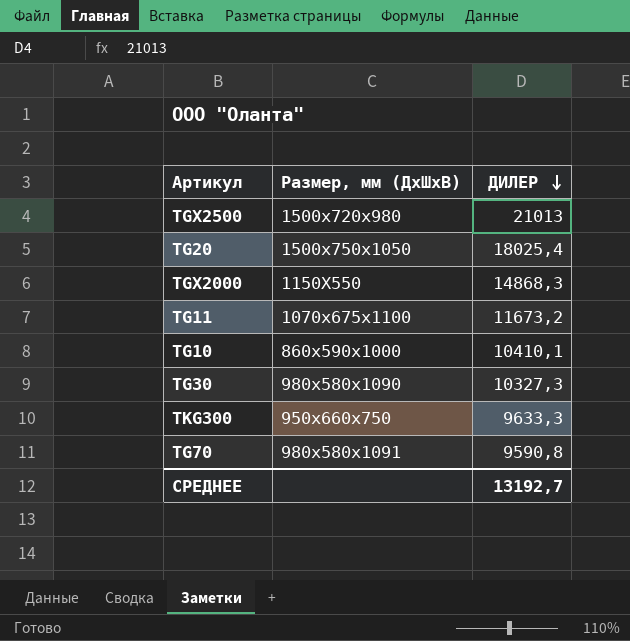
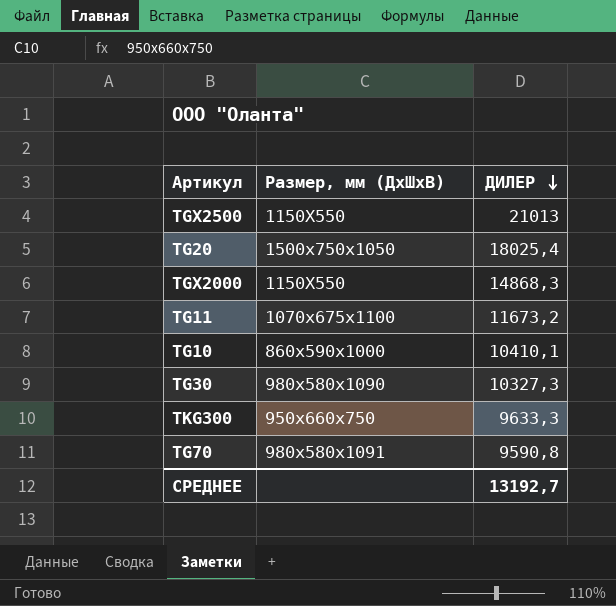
TGX2500 | Размер, мм (ДхШхВ): 1500х720х980 -> 1150Х550

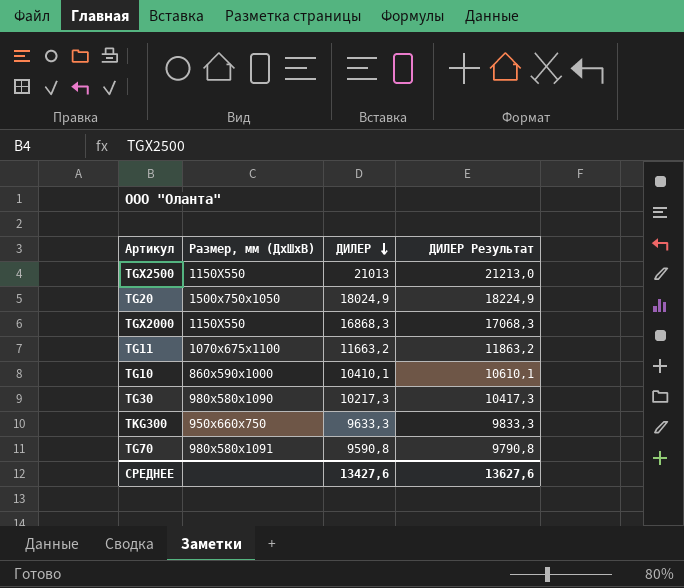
column ДИЛЕР Результат | formula: none -> [ДИЛЕР] + 200
TG20 | ДИЛЕР: 18025,4 -> 18024,9
TGX2000 | ДИЛЕР: 14868,3 -> 16868,3
TG11 | ДИЛЕР: 11673,2 -> 11663,2
TG30 | ДИЛЕР: 10327,3 -> 10217,3
СРЕДНЕЕ | ДИЛЕР: 13192,7 -> 13427,6

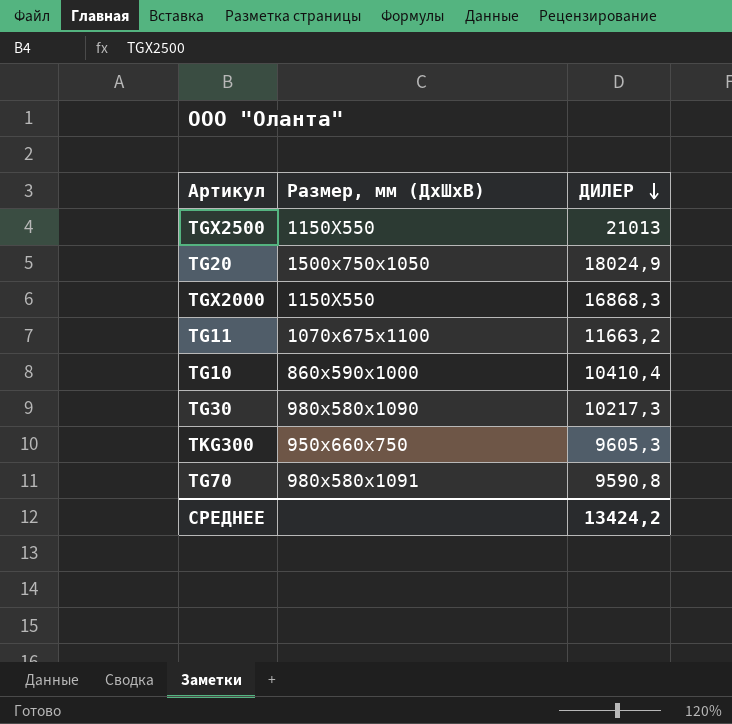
column ДИЛЕР Результат | formula: [ДИЛЕР] + 200 -> none
TG10 | ДИЛЕР: 10410,1 -> 10410,4
TKG300 | ДИЛЕР: 9633,3 -> 9605,3
СРЕДНЕЕ | ДИЛЕР: 13427,6 -> 13424,2

